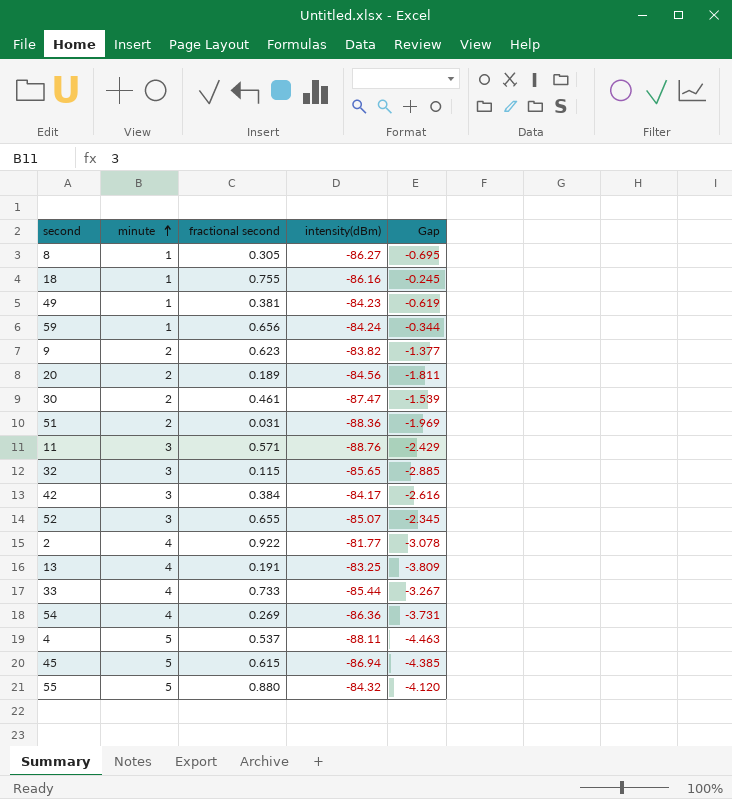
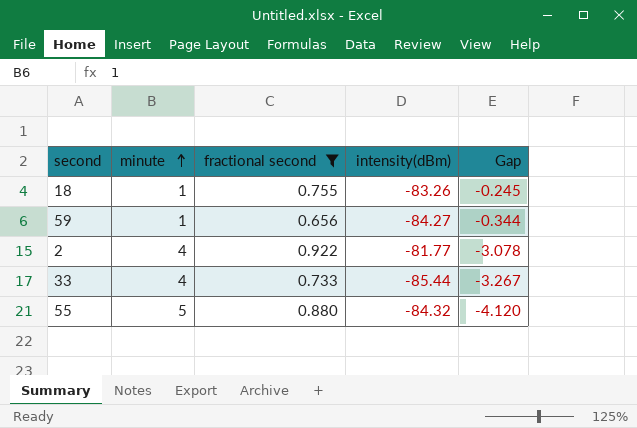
filter: none -> fractional second >= 0.656
18 | intensity(dBm): -86.16 -> -83.26
59 | intensity(dBm): -84.24 -> -84.27

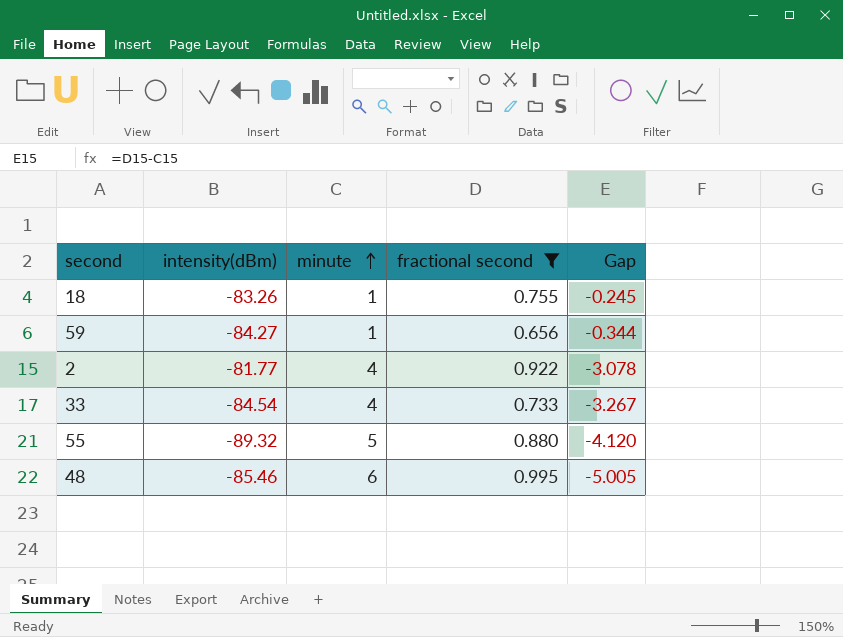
column intensity(dBm) | position: 4 -> 2
33 | intensity(dBm): -85.44 -> -84.54
55 | intensity(dBm): -84.32 -> -89.32
row 48: none -> -85.46 | 6 | 0.995 | -5.005

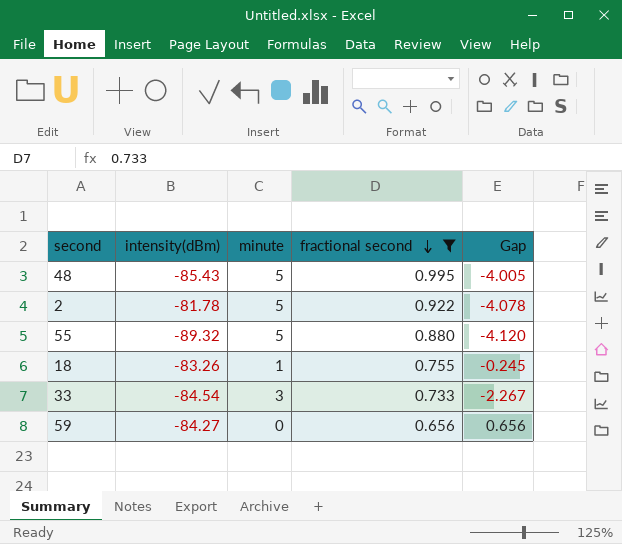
row order: minute ascending -> fractional second descending
48 | intensity(dBm): -85.46 -> -85.43
48 | minute: 6 -> 5
48 | Gap: -5.005 -> -4.005
2 | intensity(dBm): -81.77 -> -81.78
2 | minute: 4 -> 5
2 | Gap: -3.078 -> -4.078
33 | minute: 4 -> 3
33 | Gap: -3.267 -> -2.267
59 | minute: 1 -> 0
59 | Gap: -0.344 -> 0.656

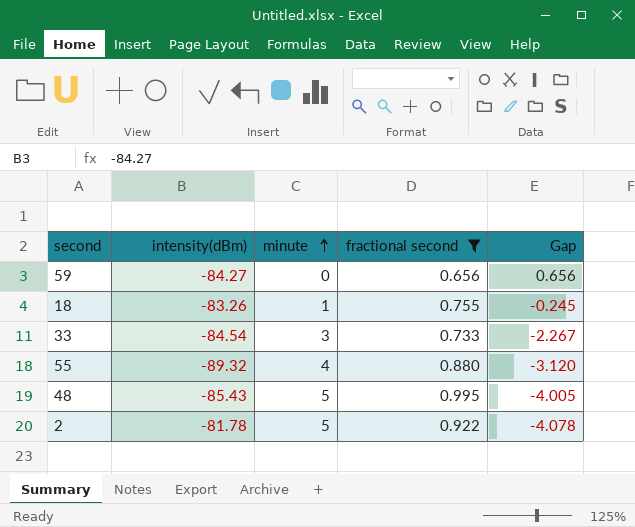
row order: fractional second descending -> minute ascending
55 | minute: 5 -> 4
55 | Gap: -4.120 -> -3.120

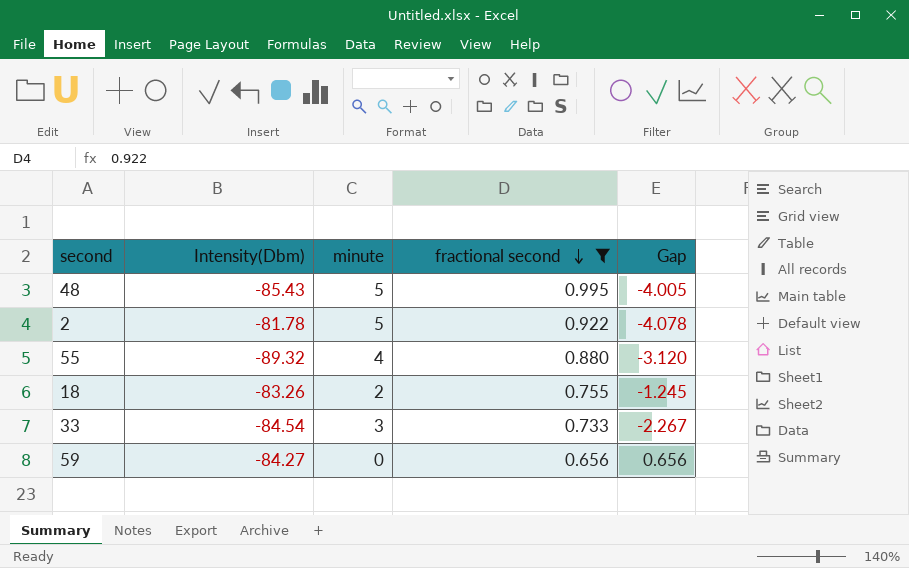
row order: minute ascending -> fractional second descending
column name: intensity(dBm) -> Intensity(Dbm)
18 | minute: 1 -> 2
18 | Gap: -0.245 -> -1.245

